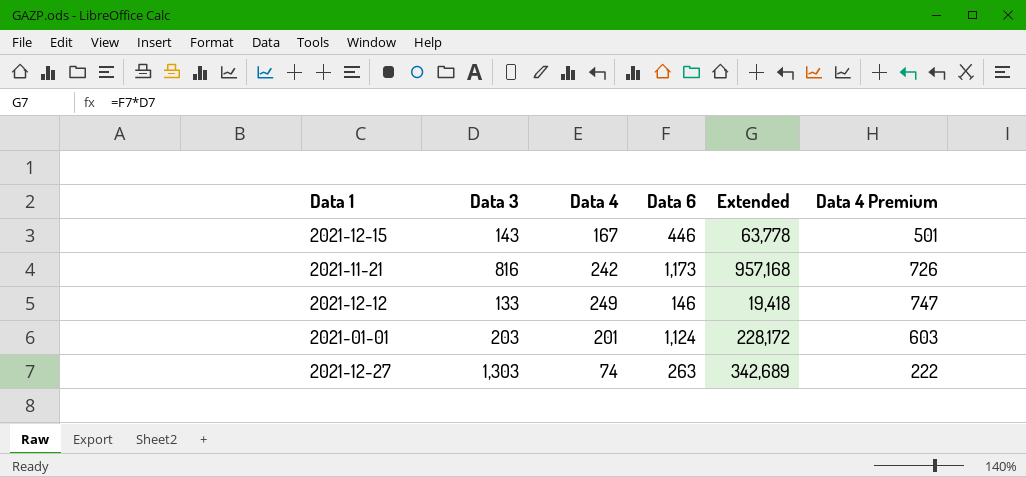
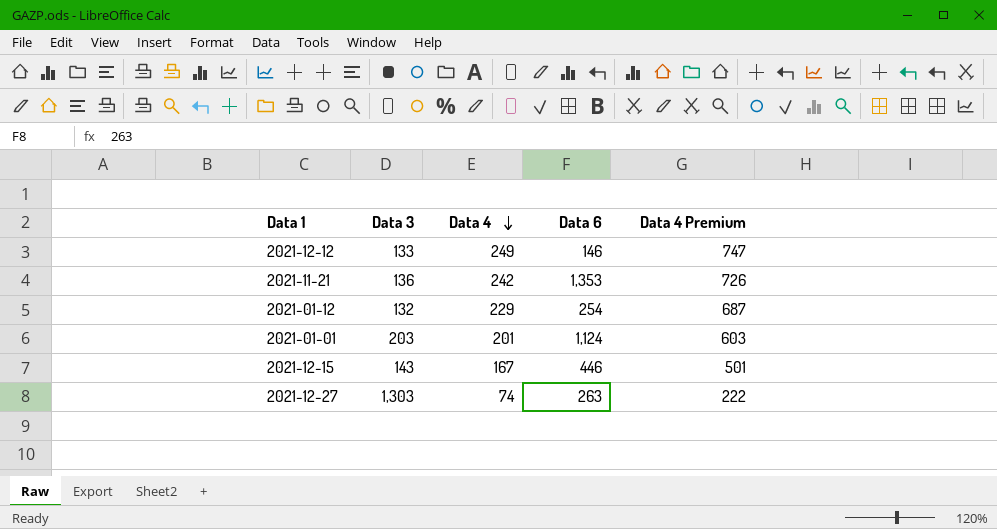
row order: none -> Data 4 descending
column Extended | formula: [Data 3] * [Data 6] -> none
2021-11-21 | Data 3: 816 -> 136
2021-11-21 | Data 6: 1,173 -> 1,353
row 2021-01-12: none -> 132 | 229 | 254 | 687

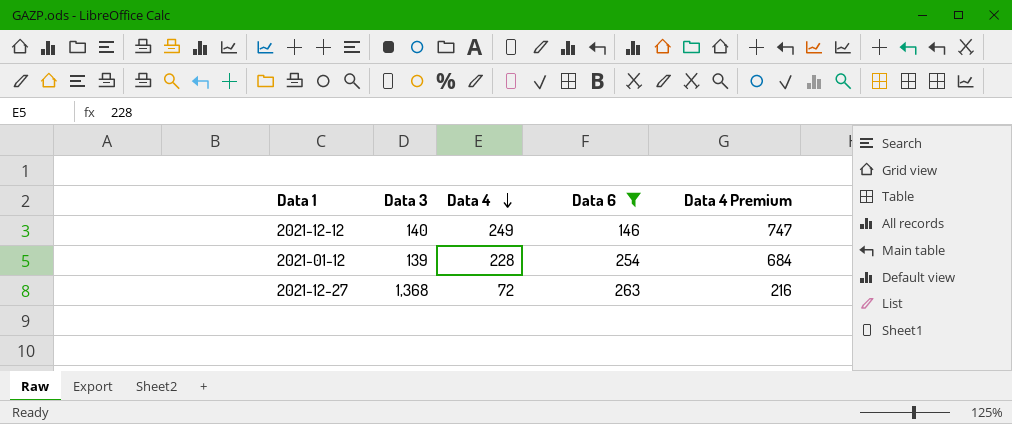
filter: none -> Data 6 <= 263
2021-12-12 | Data 3: 133 -> 140
2021-01-12 | Data 3: 132 -> 139
2021-01-12 | Data 4: 229 -> 228
2021-01-12 | Data 4 Premium: 687 -> 684
2021-12-27 | Data 3: 1,303 -> 1,368
2021-12-27 | Data 4: 74 -> 72
2021-12-27 | Data 4 Premium: 222 -> 216

